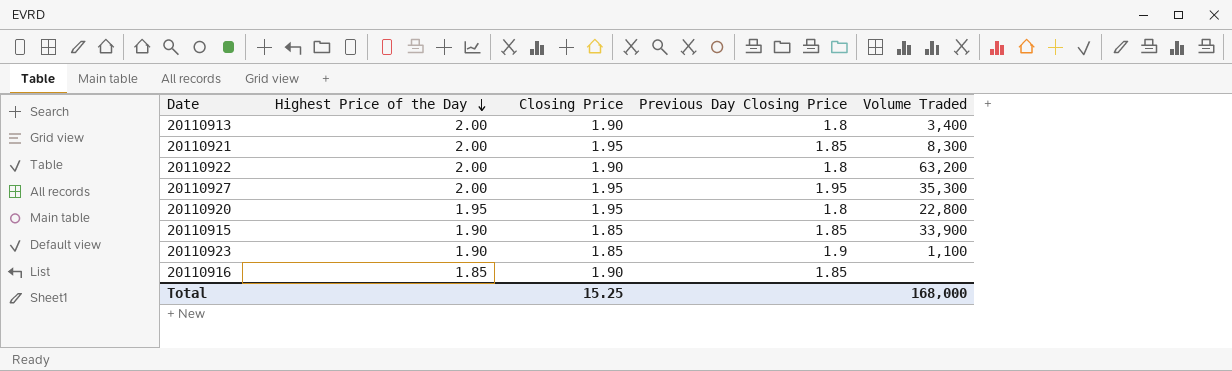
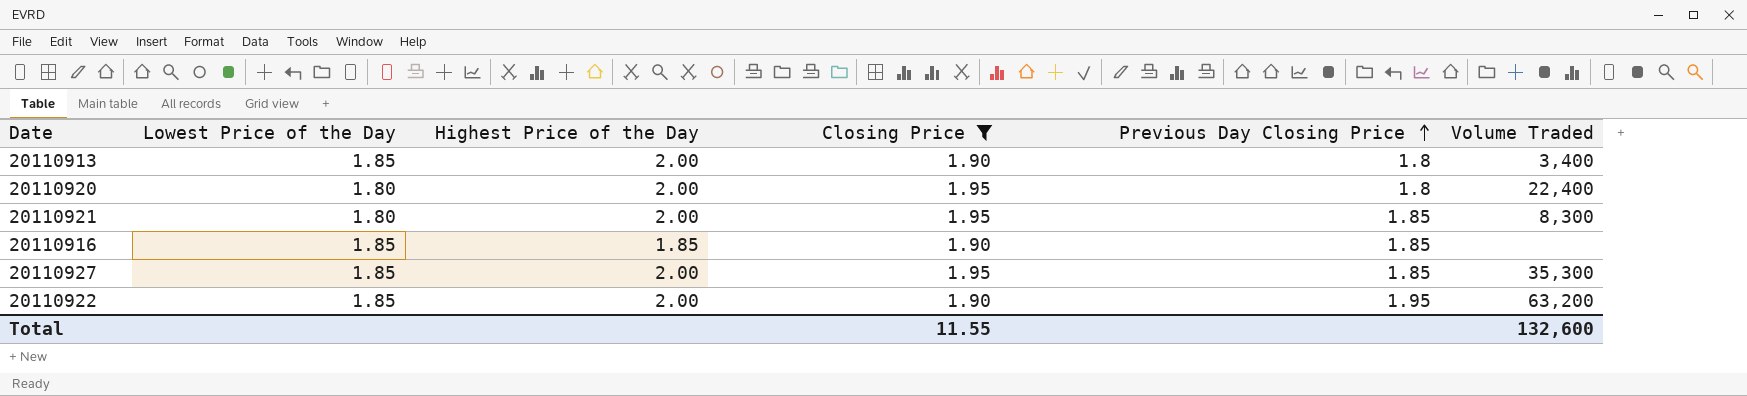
filter: none -> Closing Price != 1.85
row order: Highest Price of the Day descending -> Previous Day Closing Price ascending
column Lowest Price of the Day | position: none -> 2
20110920 | Highest Price of the Day: 1.95 -> 2.00
20110920 | Volume Traded: 22,800 -> 22,400
20110927 | Previous Day Closing Price: 1.95 -> 1.85
20110922 | Previous Day Closing Price: 1.8 -> 1.95
Total | Closing Price: 15.25 -> 11.55
Total | Volume Traded: 168,000 -> 132,600

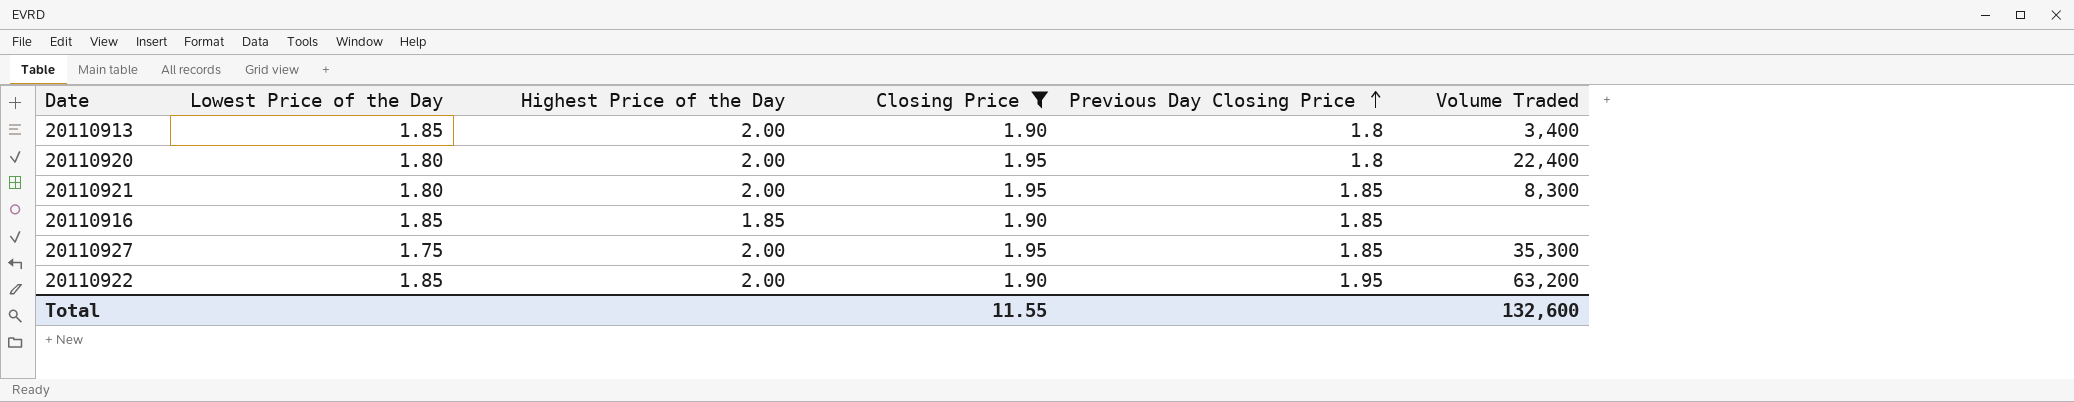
20110927 | Lowest Price of the Day: 1.85 -> 1.75

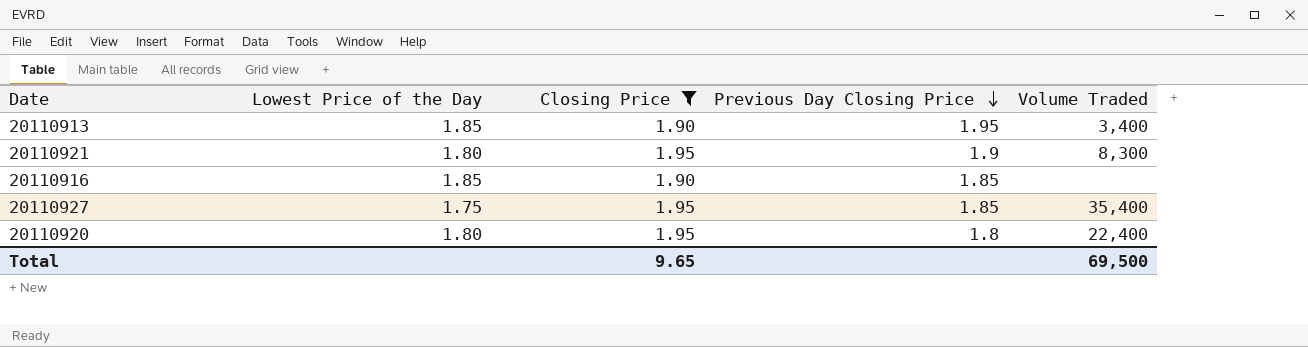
row order: Previous Day Closing Price ascending -> Previous Day Closing Price descending
column Highest Price of the Day | position: 3 -> none
row 20110922: 1.85 | 2.00 | 1.90 | 1.95 | 63,200 -> none
20110913 | Previous Day Closing Price: 1.8 -> 1.95
20110921 | Previous Day Closing Price: 1.85 -> 1.9
20110927 | Volume Traded: 35,300 -> 35,400
Total | Closing Price: 11.55 -> 9.65
Total | Volume Traded: 132,600 -> 69,500

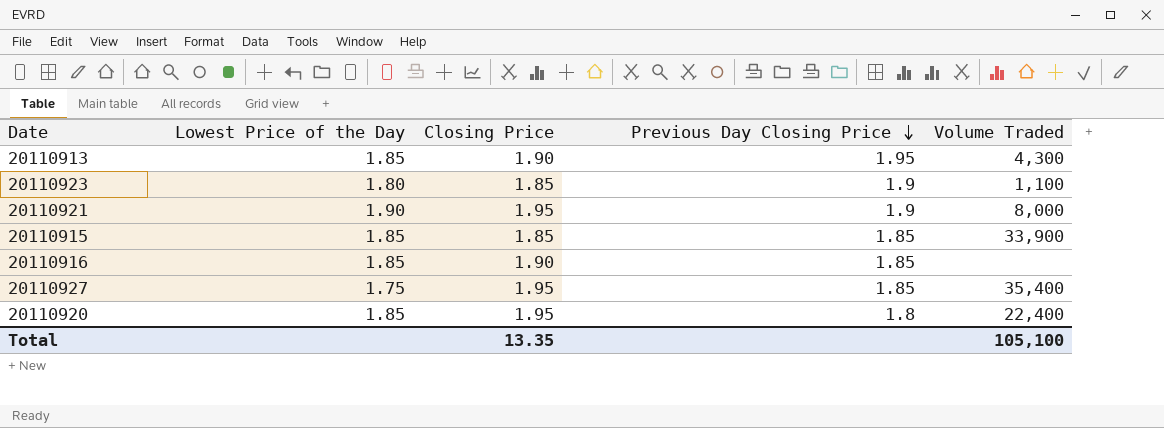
filter: Closing Price != 1.85 -> none
20110913 | Volume Traded: 3,400 -> 4,300
20110921 | Lowest Price of the Day: 1.80 -> 1.90
20110921 | Volume Traded: 8,300 -> 8,000
20110920 | Lowest Price of the Day: 1.80 -> 1.85
Total | Closing Price: 9.65 -> 13.35
Total | Volume Traded: 69,500 -> 105,100

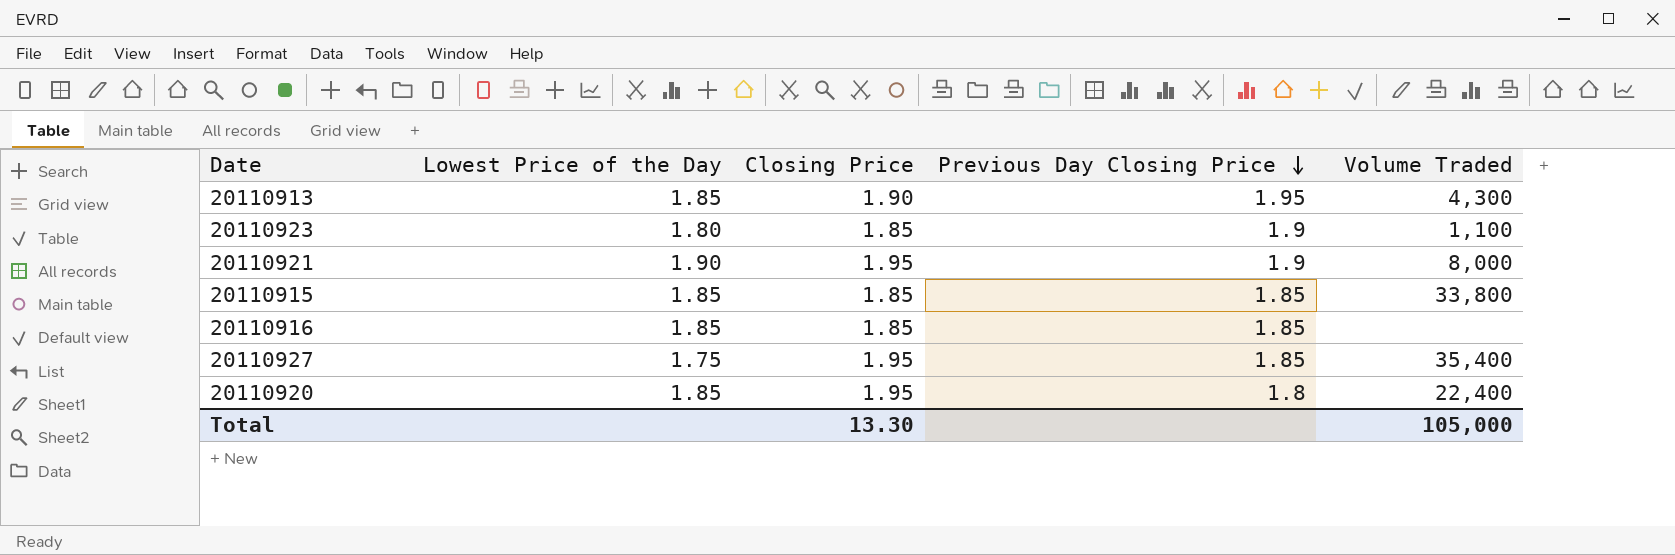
20110915 | Volume Traded: 33,900 -> 33,800
20110916 | Closing Price: 1.90 -> 1.85
Total | Closing Price: 13.35 -> 13.30
Total | Volume Traded: 105,100 -> 105,000

